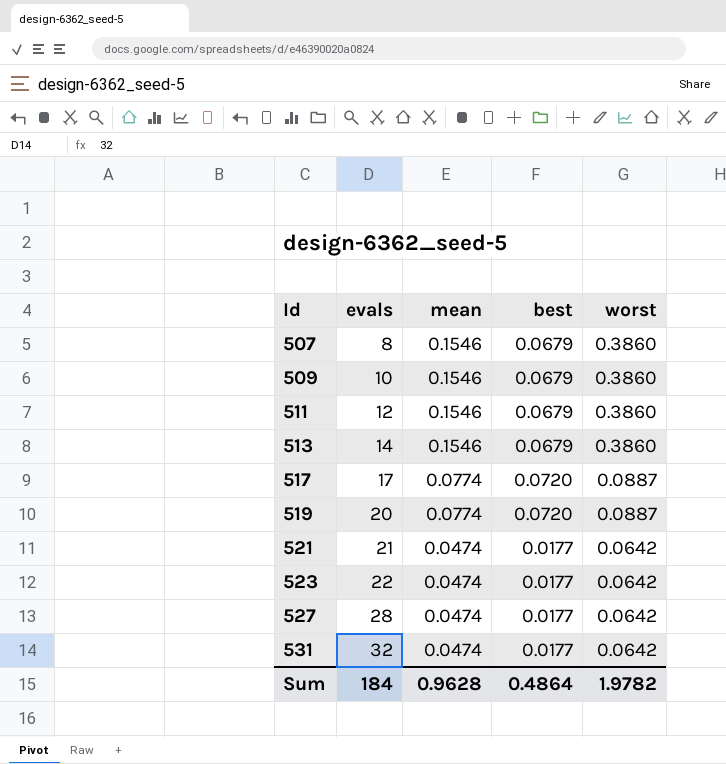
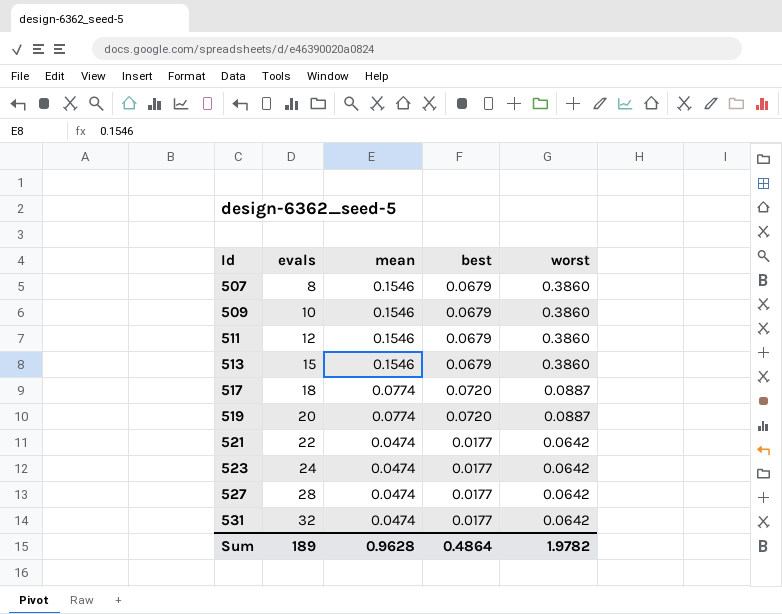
513 | evals: 14 -> 15
517 | evals: 17 -> 18
521 | evals: 21 -> 22
523 | evals: 22 -> 24
Sum | evals: 184 -> 189

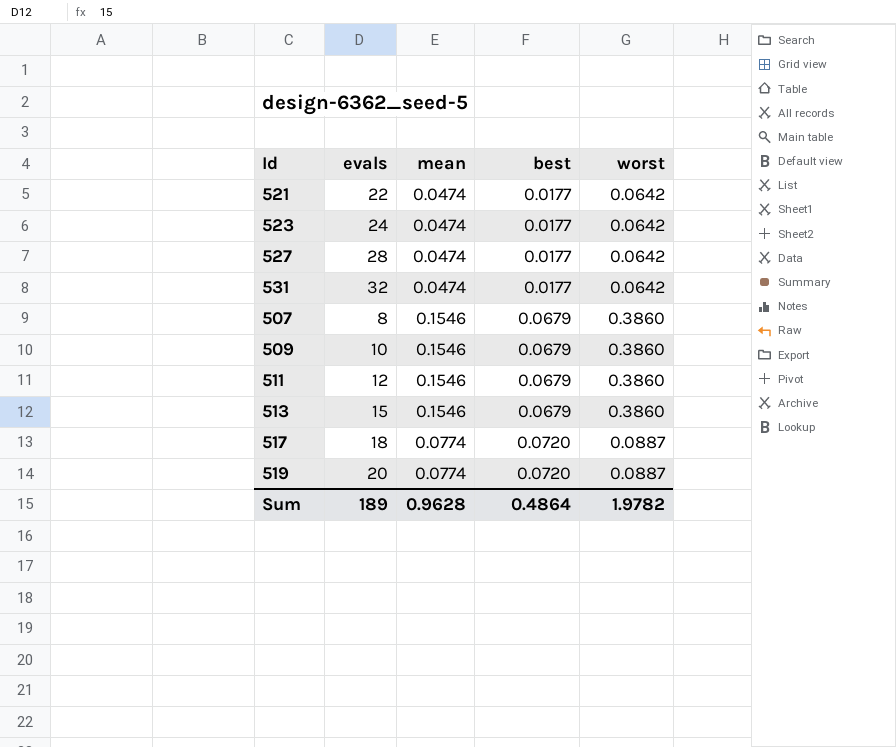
row order: Id ascending -> best ascending

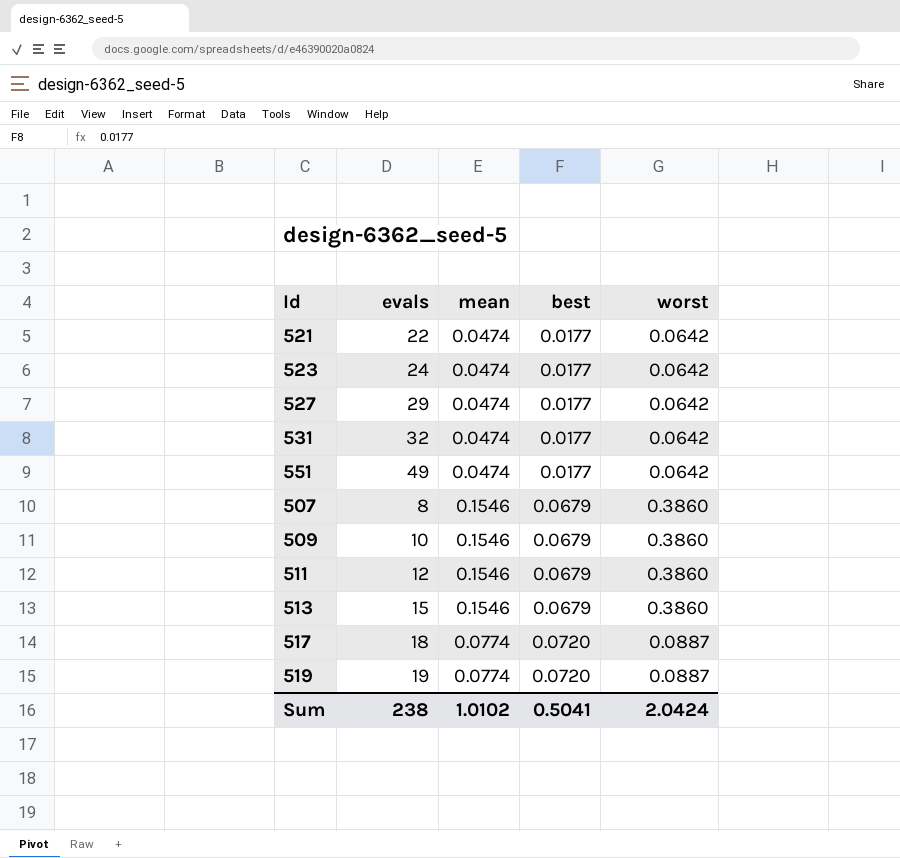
527 | evals: 28 -> 29
row 551: none -> 49 | 0.0474 | 0.0177 | 0.0642
519 | evals: 20 -> 19
Sum | evals: 189 -> 238
Sum | mean: 0.9628 -> 1.0102
Sum | best: 0.4864 -> 0.5041
Sum | worst: 1.9782 -> 2.0424

